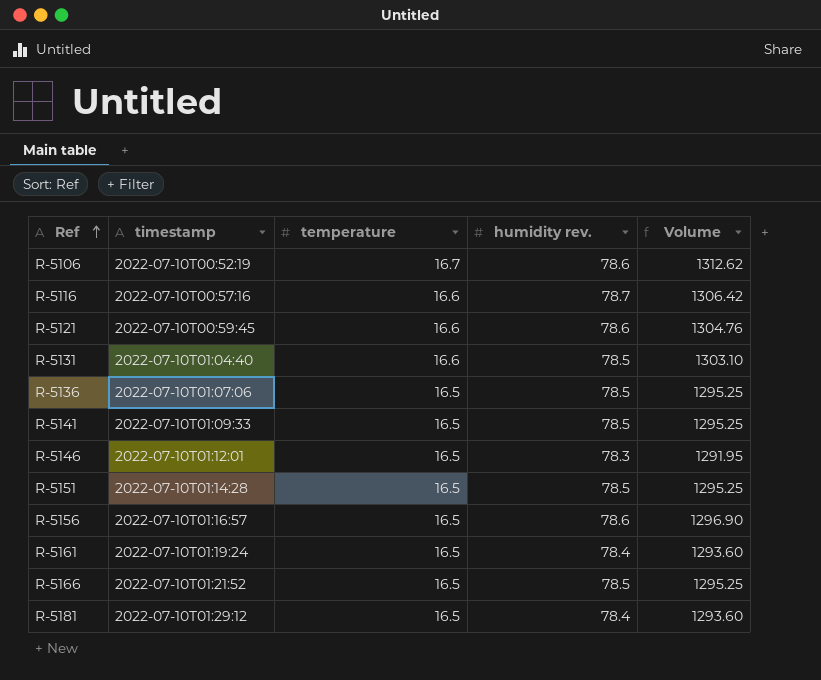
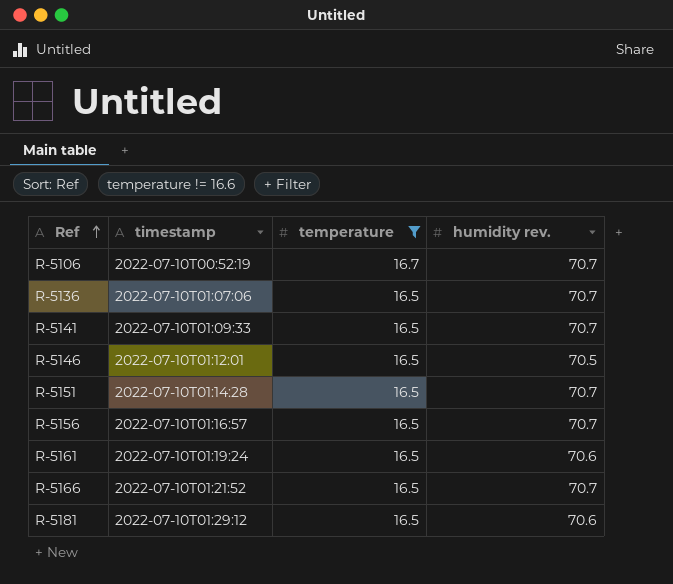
filter: none -> temperature != 16.6
column Volume | formula: [temperature] * [humidity rev.] -> none
R-5106 | humidity rev.: 78.6 -> 70.7
R-5136 | humidity rev.: 78.5 -> 70.7
R-5141 | humidity rev.: 78.5 -> 70.7
R-5146 | humidity rev.: 78.3 -> 70.5
R-5151 | humidity rev.: 78.5 -> 70.7
R-5156 | humidity rev.: 78.6 -> 70.7
R-5161 | humidity rev.: 78.4 -> 70.6
R-5166 | humidity rev.: 78.5 -> 70.7
R-5181 | humidity rev.: 78.4 -> 70.6

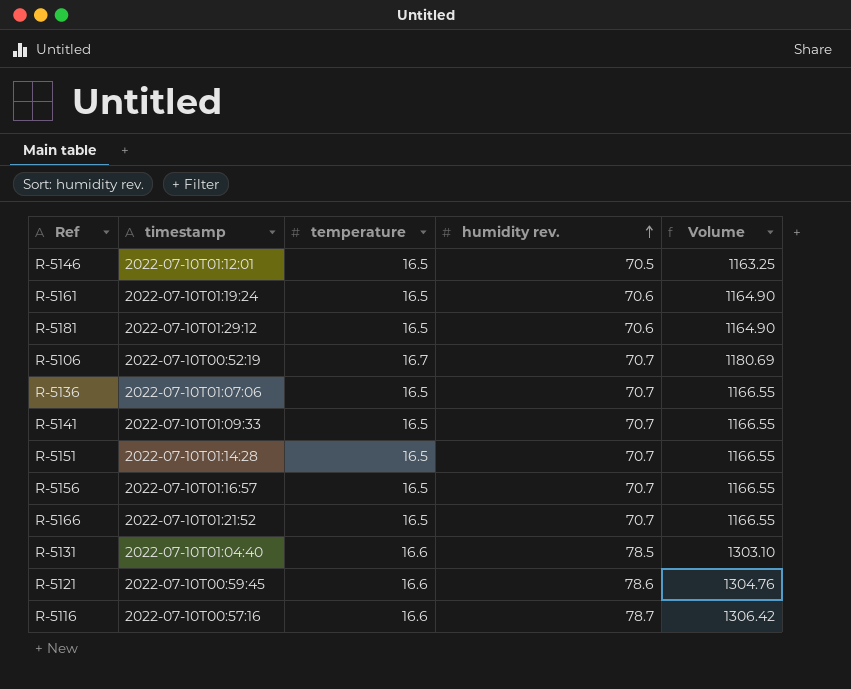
filter: temperature != 16.6 -> none
row order: Ref ascending -> humidity rev. ascending
column Volume | formula: none -> [temperature] * [humidity rev.]

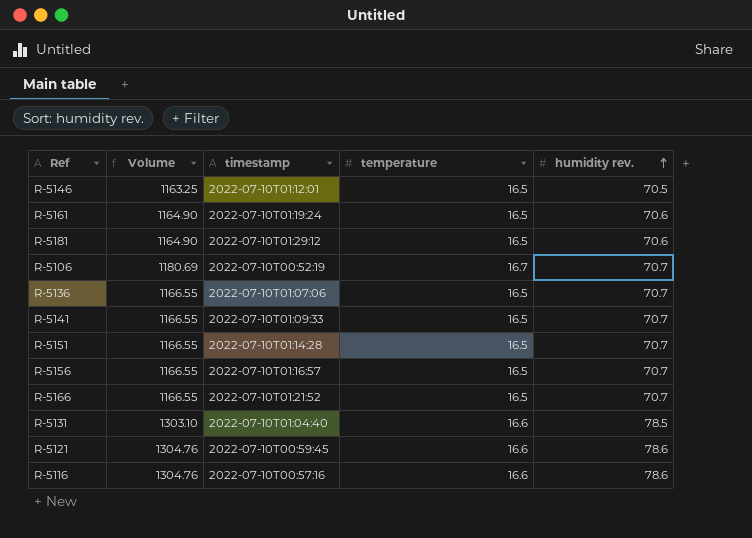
column Volume | position: 5 -> 2
R-5116 | Volume: 1306.42 -> 1304.76
R-5116 | humidity rev.: 78.7 -> 78.6

